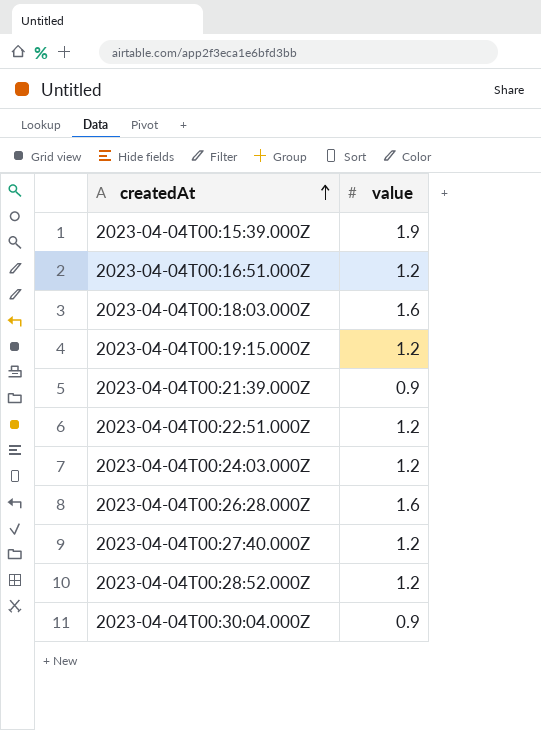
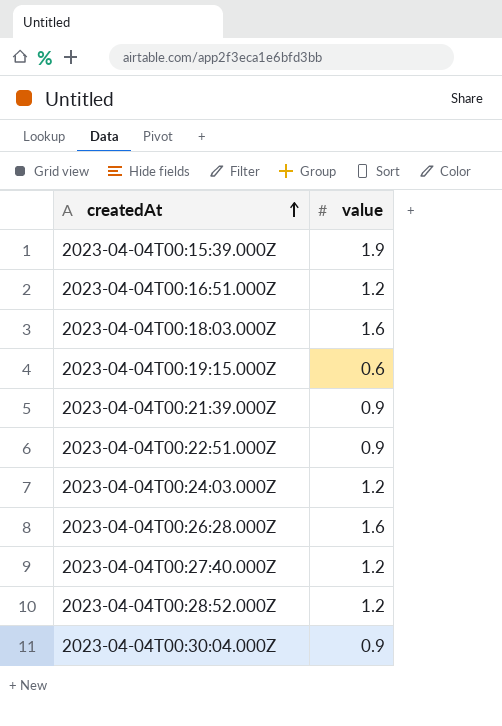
2023-04-04T00:19:15.000Z | value: 1.2 -> 0.6
2023-04-04T00:22:51.000Z | value: 1.2 -> 0.9

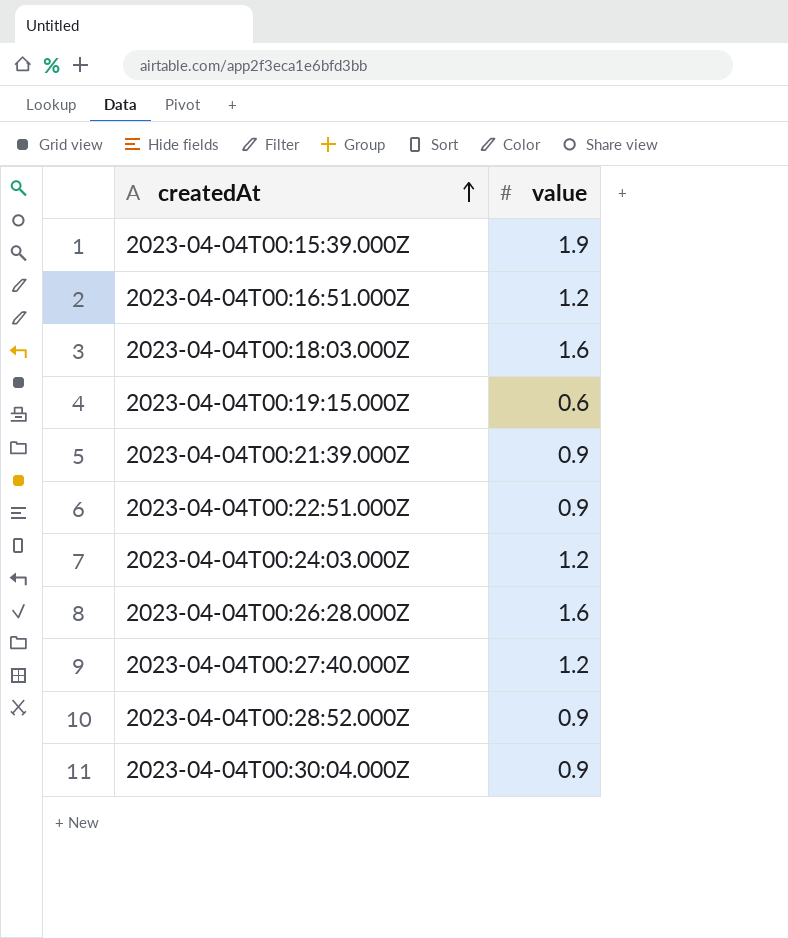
2023-04-04T00:28:52.000Z | value: 1.2 -> 0.9

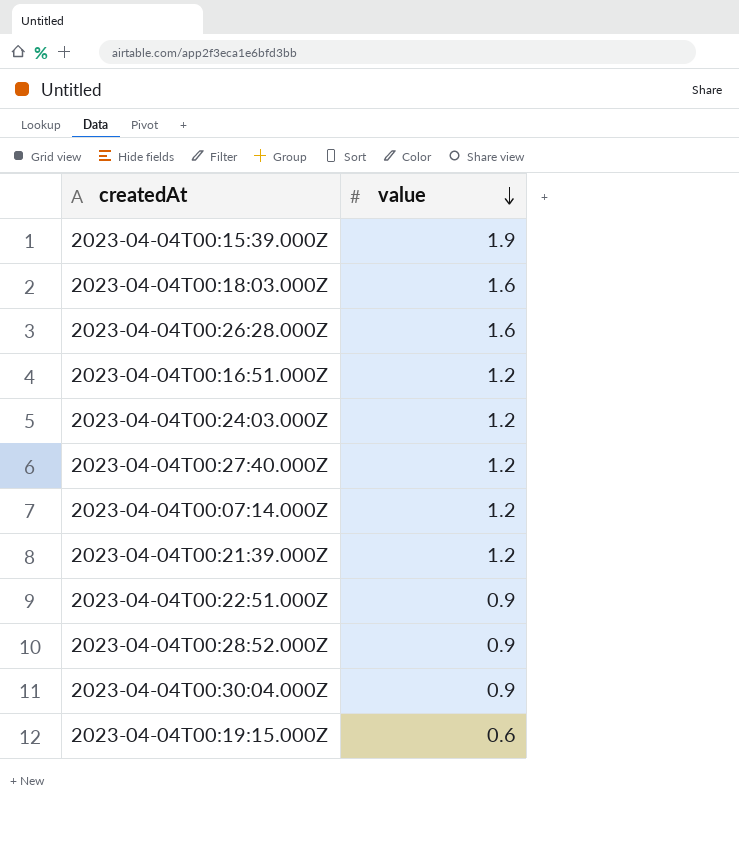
row order: createdAt ascending -> value descending
row 2023-04-04T00:07:14.000Z: none -> 1.2
2023-04-04T00:21:39.000Z | value: 0.9 -> 1.2

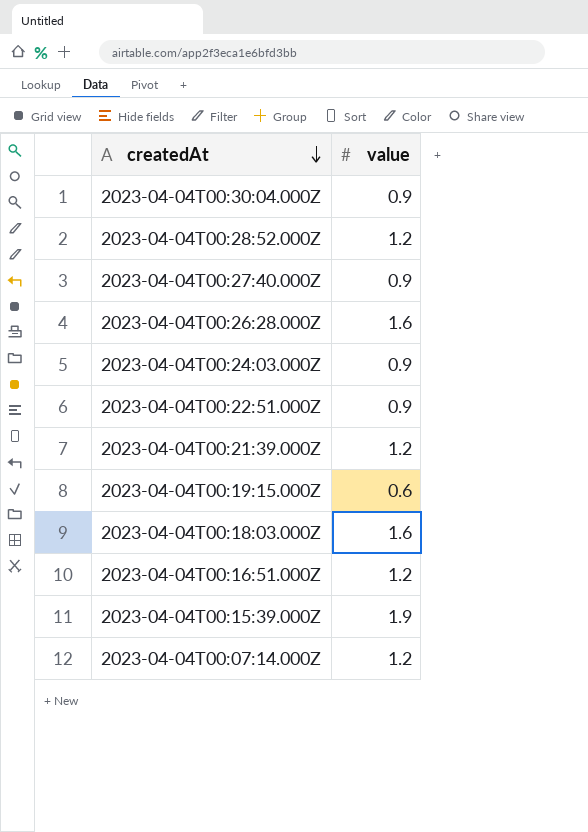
row order: value descending -> createdAt descending
2023-04-04T00:28:52.000Z | value: 0.9 -> 1.2
2023-04-04T00:27:40.000Z | value: 1.2 -> 0.9
2023-04-04T00:24:03.000Z | value: 1.2 -> 0.9

